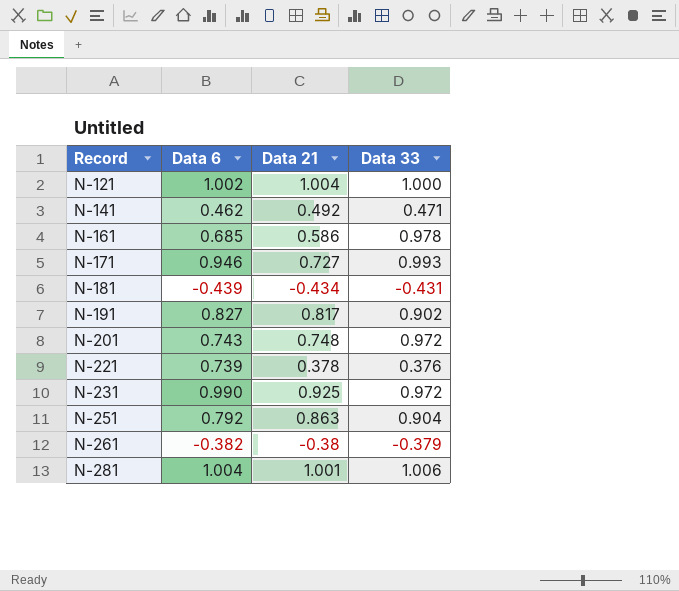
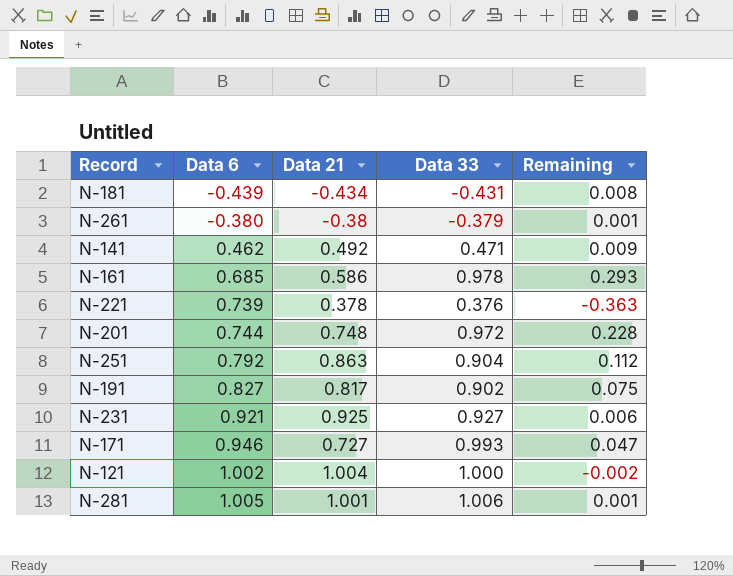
row order: Record ascending -> Data 6 ascending
column Remaining | formula: none -> [Data 33] - [Data 6]
N-261 | Data 6: -0.382 -> -0.380
N-201 | Data 6: 0.743 -> 0.744
N-231 | Data 6: 0.990 -> 0.921
N-231 | Data 33: 0.972 -> 0.927
N-281 | Data 6: 1.004 -> 1.005

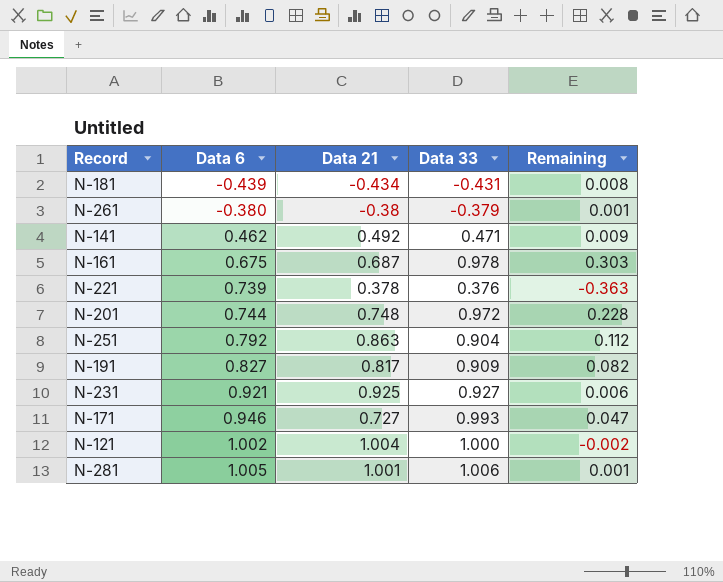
N-161 | Data 6: 0.685 -> 0.675
N-161 | Data 21: 0.586 -> 0.687
N-161 | Remaining: 0.293 -> 0.303
N-191 | Data 33: 0.902 -> 0.909
N-191 | Remaining: 0.075 -> 0.082

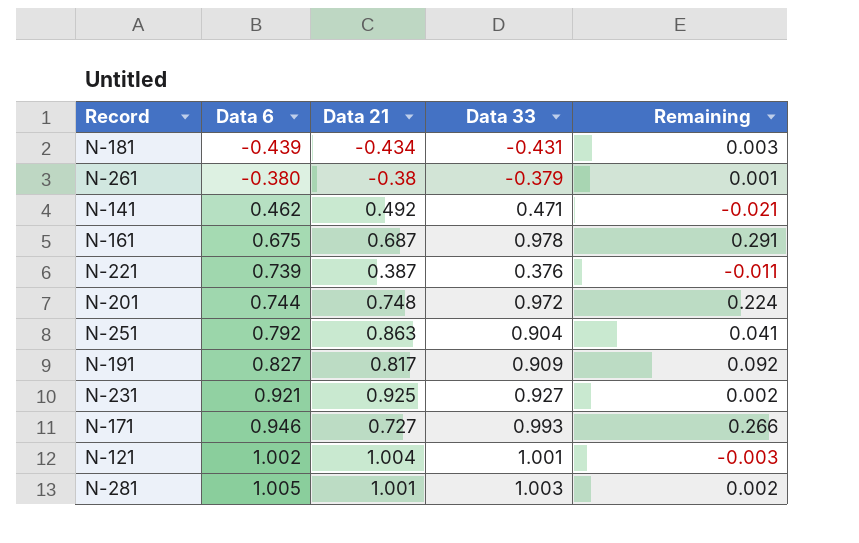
column Remaining | formula: [Data 33] - [Data 6] -> [Data 33] - [Data 21]
N-221 | Data 21: 0.378 -> 0.387
N-121 | Data 33: 1.000 -> 1.001
N-281 | Data 33: 1.006 -> 1.003

